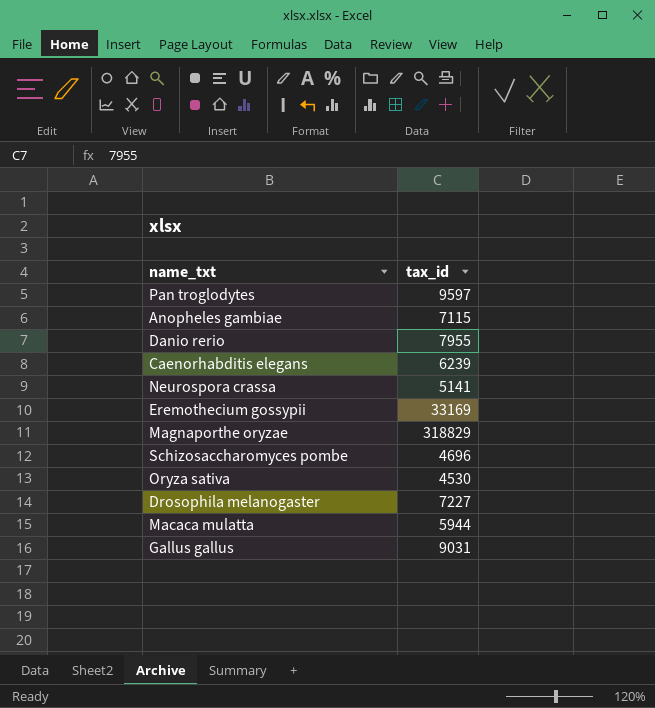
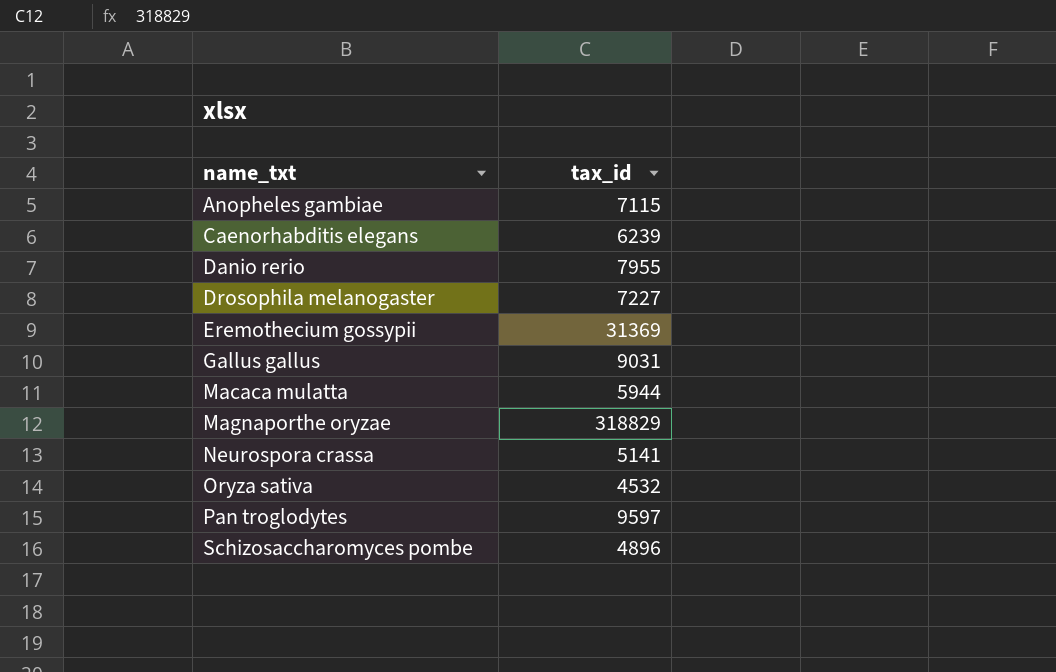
row order: none -> name_txt ascending
Eremothecium gossypii | tax_id: 33169 -> 31369
Oryza sativa | tax_id: 4530 -> 4532
Schizosaccharomyces pombe | tax_id: 4696 -> 4896

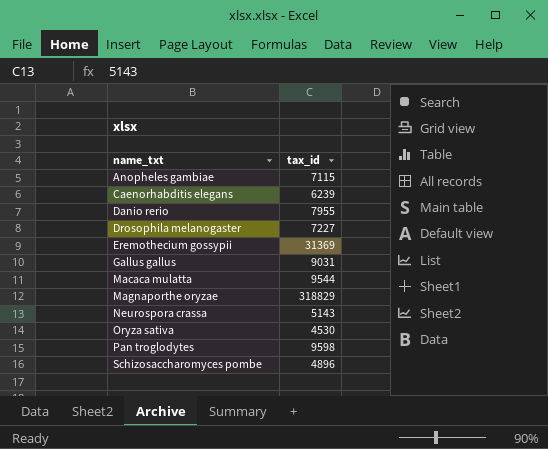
Macaca mulatta | tax_id: 5944 -> 9544
Neurospora crassa | tax_id: 5141 -> 5143
Oryza sativa | tax_id: 4532 -> 4530
Pan troglodytes | tax_id: 9597 -> 9598

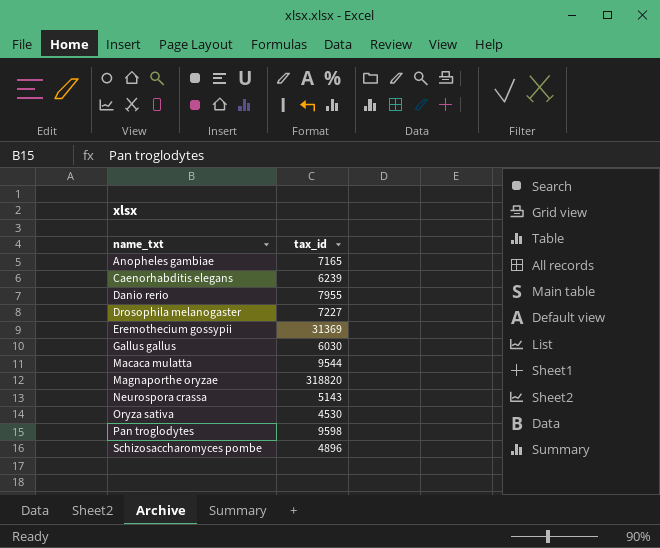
Anopheles gambiae | tax_id: 7115 -> 7165
Gallus gallus | tax_id: 9031 -> 6030
Magnaporthe oryzae | tax_id: 318829 -> 318820

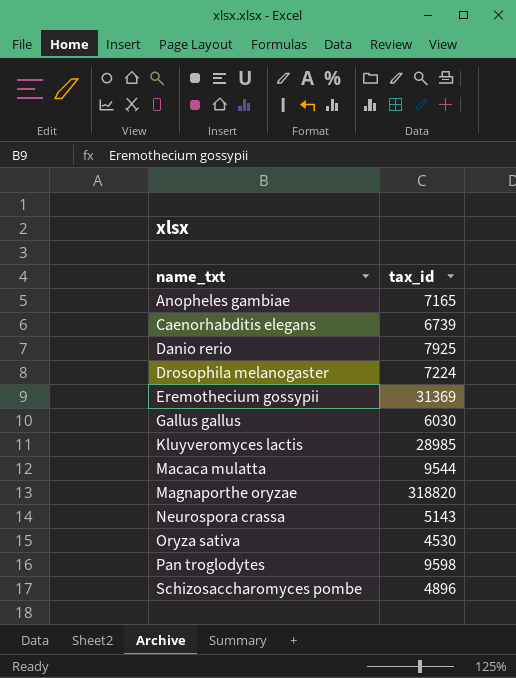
Caenorhabditis elegans | tax_id: 6239 -> 6739
Danio rerio | tax_id: 7955 -> 7925
Drosophila melanogaster | tax_id: 7227 -> 7224
row Kluyveromyces lactis: none -> 28985

